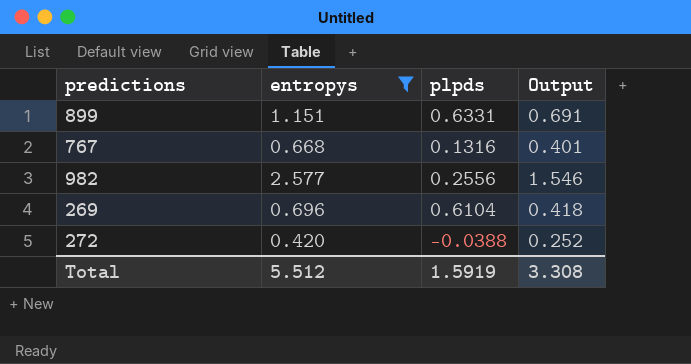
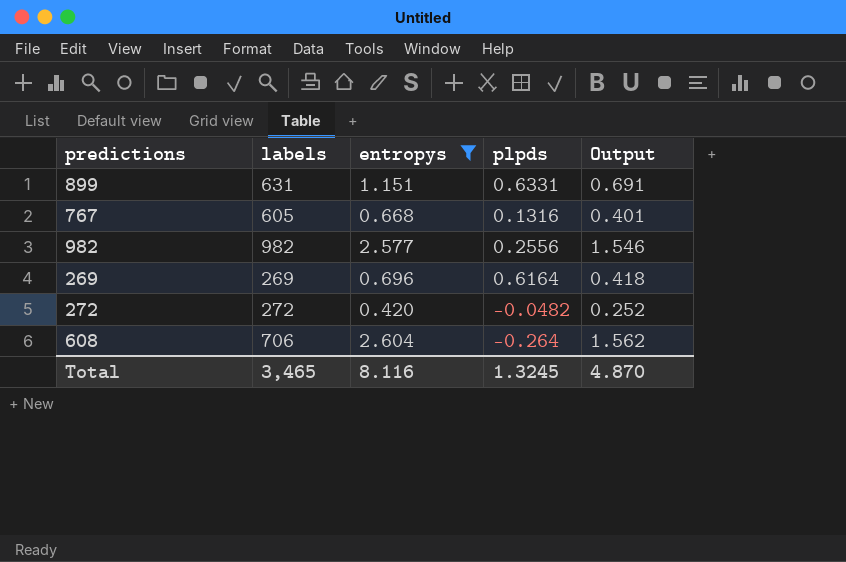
column labels | position: none -> 2
269 | plpds: 0.6104 -> 0.6164
272 | plpds: -0.0388 -> -0.0482
row 608: none -> 706 | 2.604 | -0.264 | 1.562
Total | entropys: 5.512 -> 8.116
Total | plpds: 1.5919 -> 1.3245
Total | Output: 3.308 -> 4.870

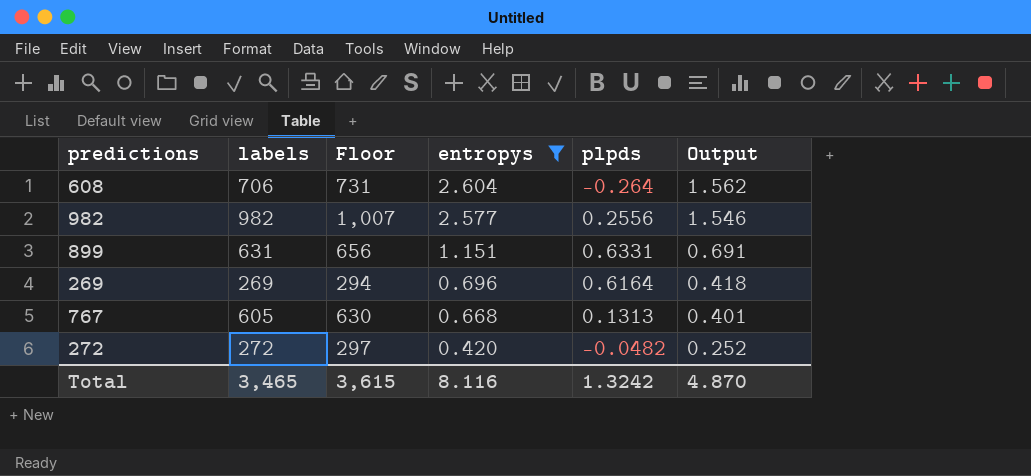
row order: none -> entropys descending
column Floor | formula: none -> [labels] + 25
767 | plpds: 0.1316 -> 0.1313
Total | plpds: 1.3245 -> 1.3242

